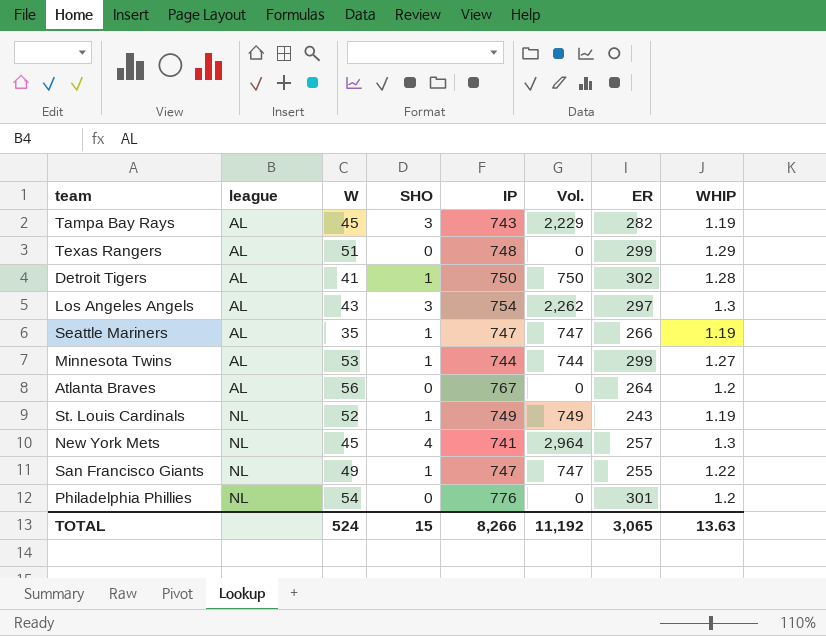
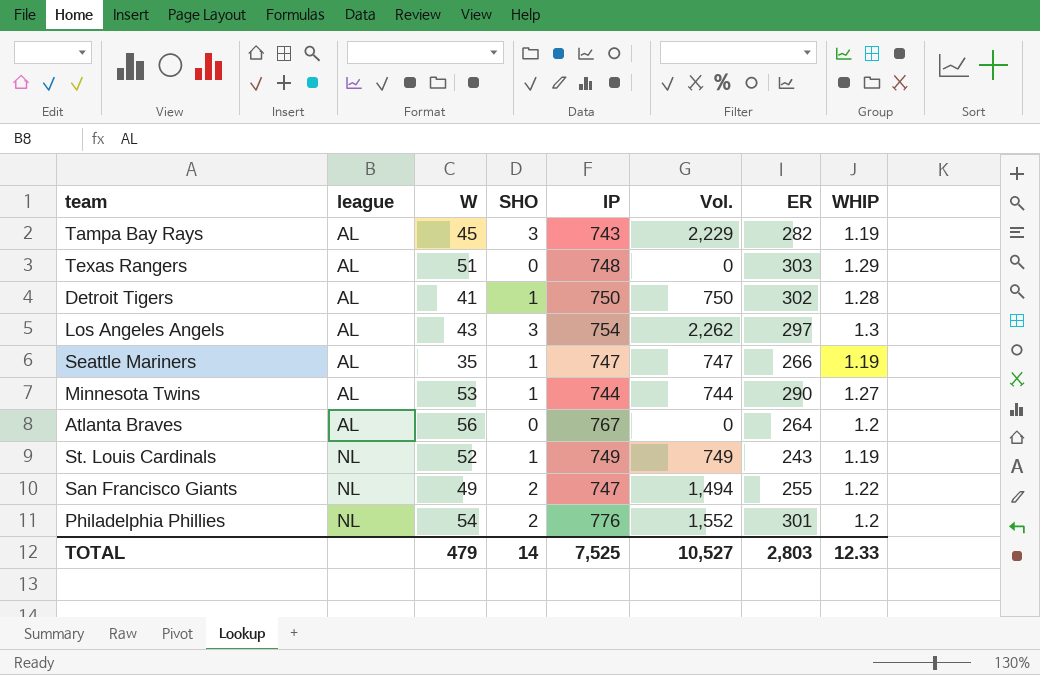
row New York Mets: NL | 45 | 4 | 741 | 2,964 | 257 | 1.3 -> none
Texas Rangers | ER: 299 -> 303
Minnesota Twins | ER: 299 -> 290
San Francisco Giants | SHO: 1 -> 2
San Francisco Giants | Vol.: 747 -> 1,494
Philadelphia Phillies | SHO: 0 -> 2
Philadelphia Phillies | Vol.: 0 -> 1,552
TOTAL | W: 524 -> 479
TOTAL | SHO: 15 -> 14
TOTAL | IP: 8,266 -> 7,525
TOTAL | Vol.: 11,192 -> 10,527
TOTAL | ER: 3,065 -> 2,803
TOTAL | WHIP: 13.63 -> 12.33

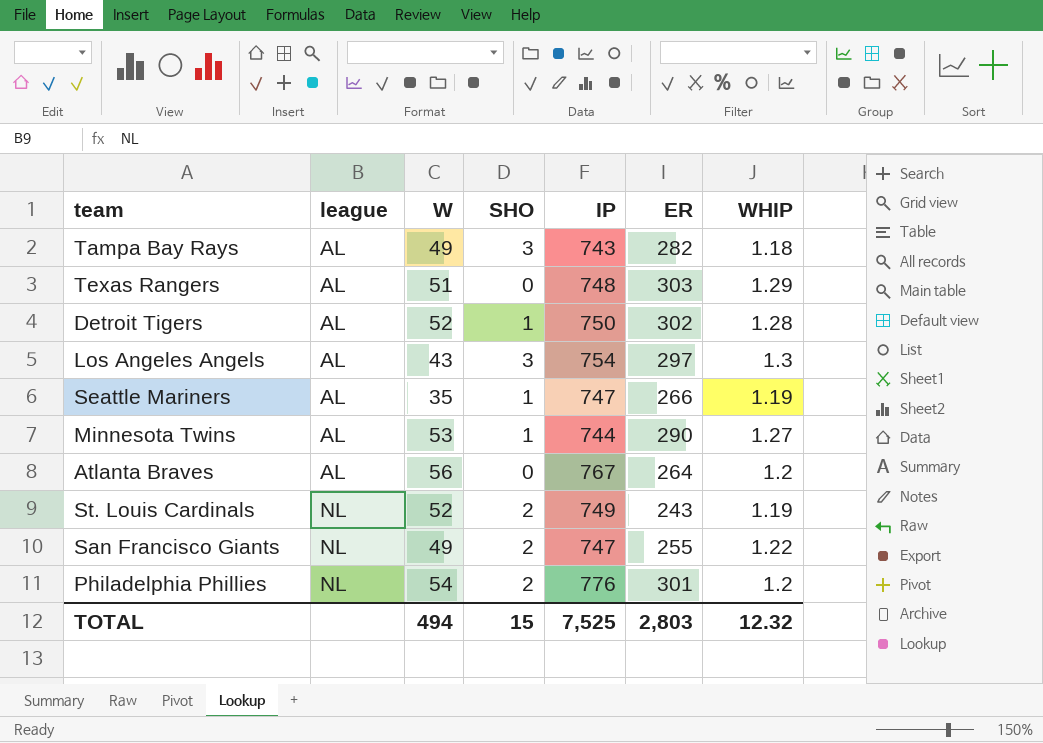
column Vol. | formula: [SHO] * [IP] -> none
Tampa Bay Rays | W: 45 -> 49
Tampa Bay Rays | WHIP: 1.19 -> 1.18
Detroit Tigers | W: 41 -> 52
St. Louis Cardinals | SHO: 1 -> 2
TOTAL | W: 479 -> 494
TOTAL | SHO: 14 -> 15
TOTAL | WHIP: 12.33 -> 12.32

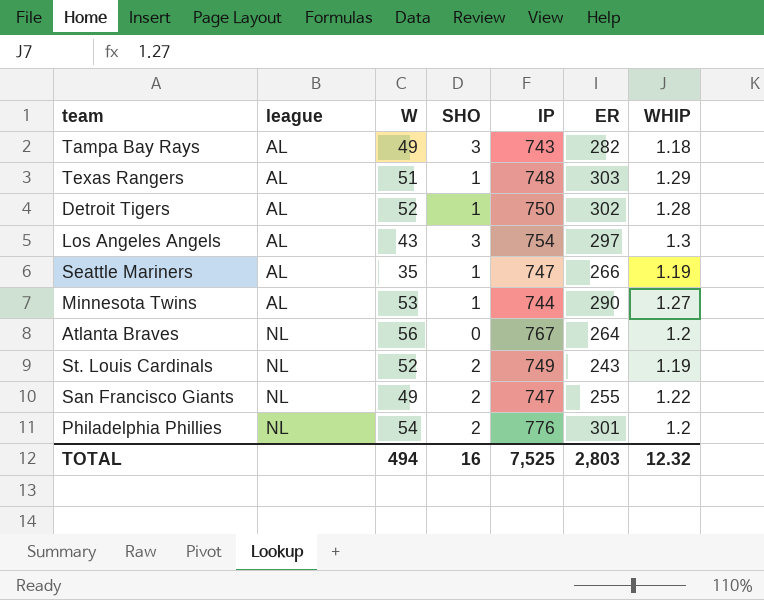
Texas Rangers | SHO: 0 -> 1
Atlanta Braves | league: AL -> NL
TOTAL | SHO: 15 -> 16

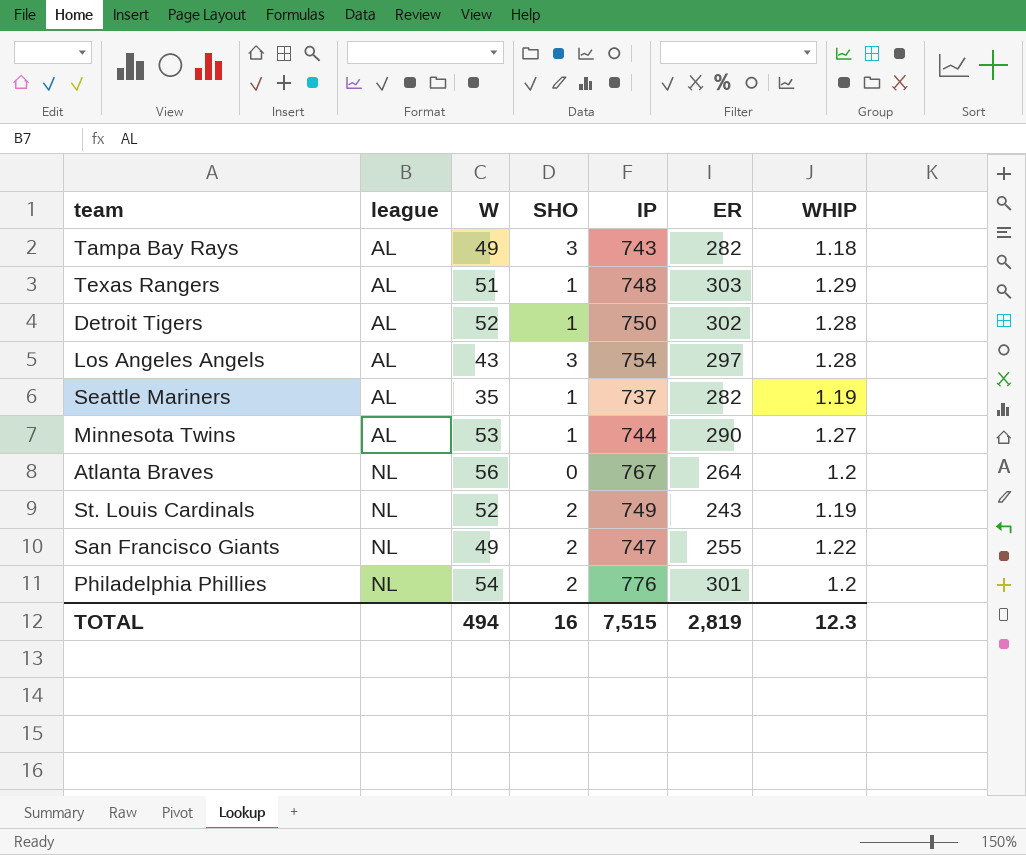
Los Angeles Angels | WHIP: 1.3 -> 1.28
Seattle Mariners | IP: 747 -> 737
Seattle Mariners | ER: 266 -> 282
TOTAL | IP: 7,525 -> 7,515
TOTAL | ER: 2,803 -> 2,819
TOTAL | WHIP: 12.32 -> 12.3

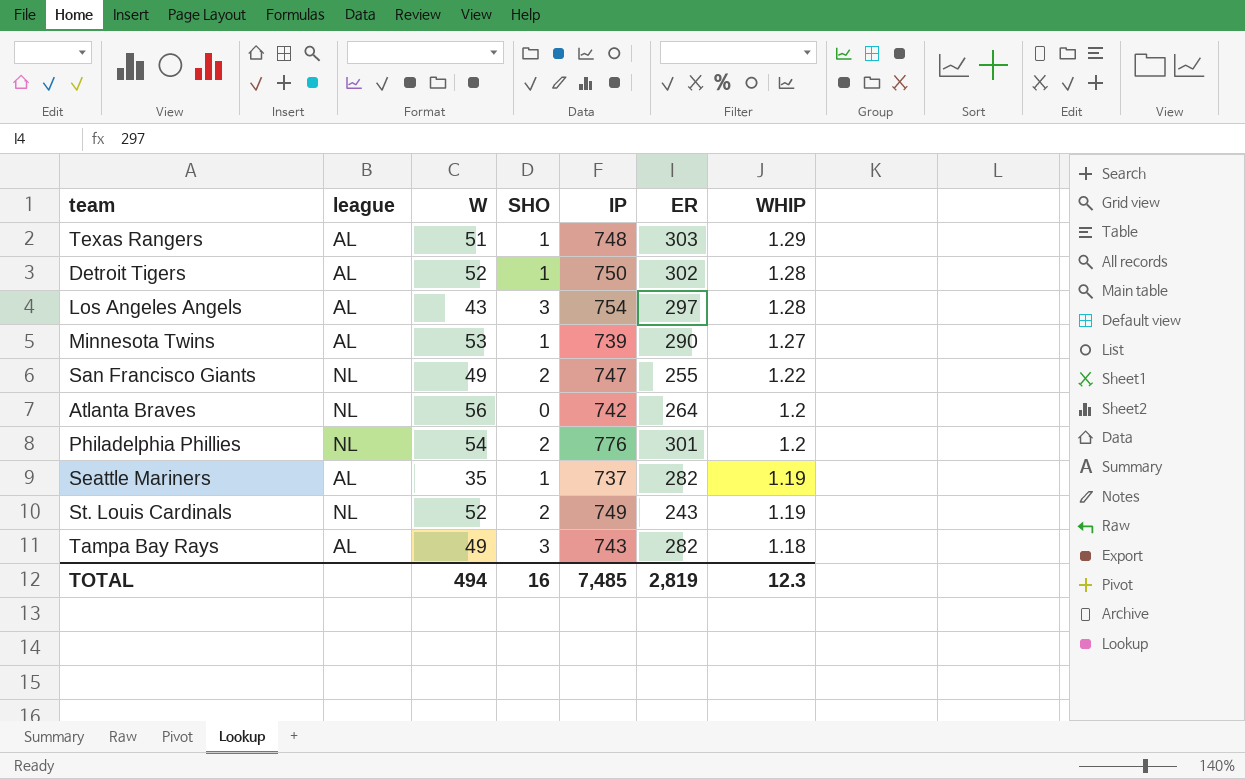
row order: league ascending -> WHIP descending
Minnesota Twins | IP: 744 -> 739
Atlanta Braves | IP: 767 -> 742
TOTAL | IP: 7,515 -> 7,485

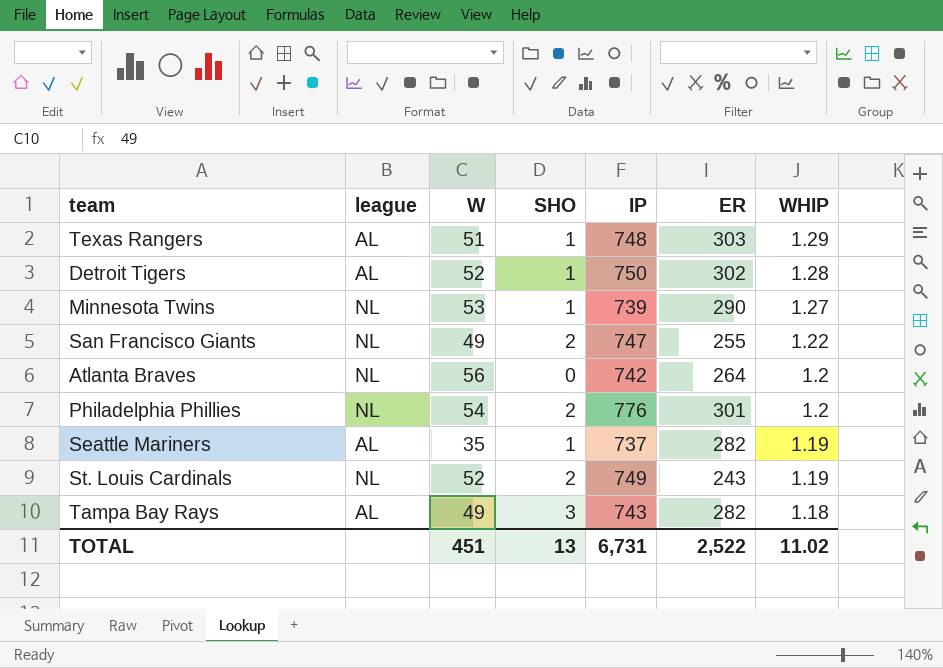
row Los Angeles Angels: AL | 43 | 3 | 754 | 297 | 1.28 -> none
Minnesota Twins | league: AL -> NL
TOTAL | W: 494 -> 451
TOTAL | SHO: 16 -> 13
TOTAL | IP: 7,485 -> 6,731
TOTAL | ER: 2,819 -> 2,522
TOTAL | WHIP: 12.3 -> 11.02

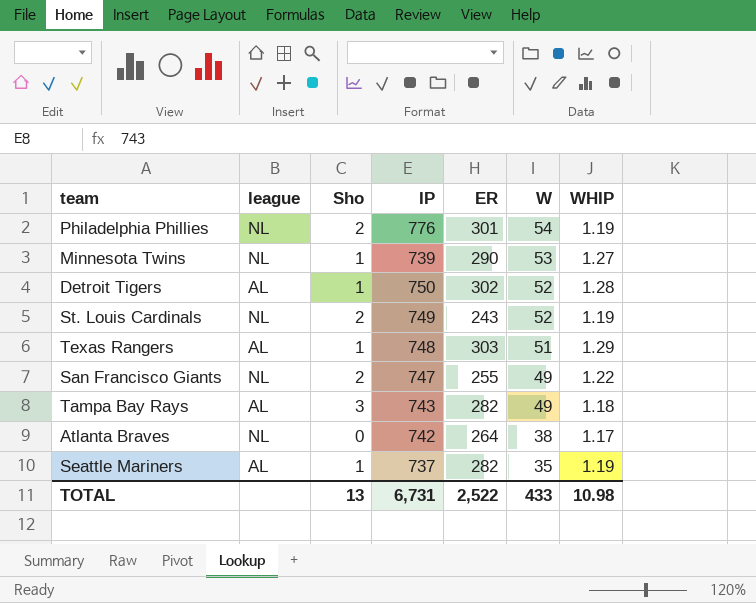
row order: WHIP descending -> W descending
column name: SHO -> Sho
column W | position: 3 -> 6
Philadelphia Phillies | WHIP: 1.2 -> 1.19
Atlanta Braves | W: 56 -> 38
Atlanta Braves | WHIP: 1.2 -> 1.17
TOTAL | W: 451 -> 433
TOTAL | WHIP: 11.02 -> 10.98

